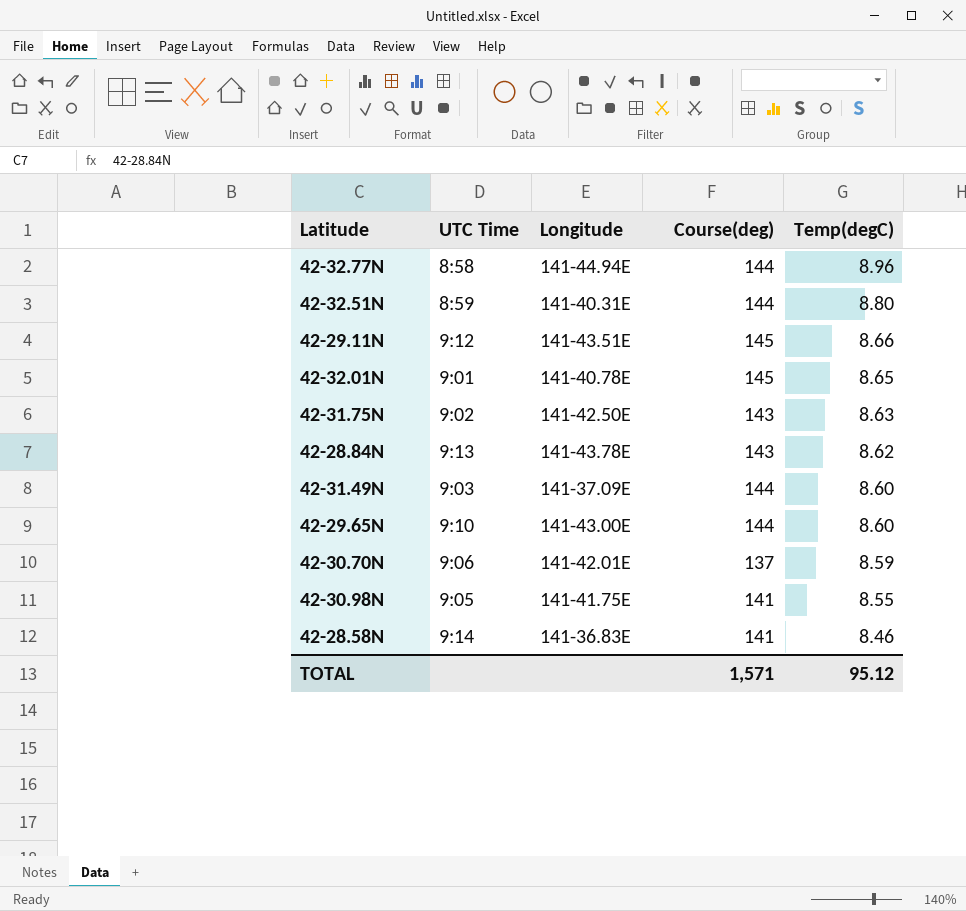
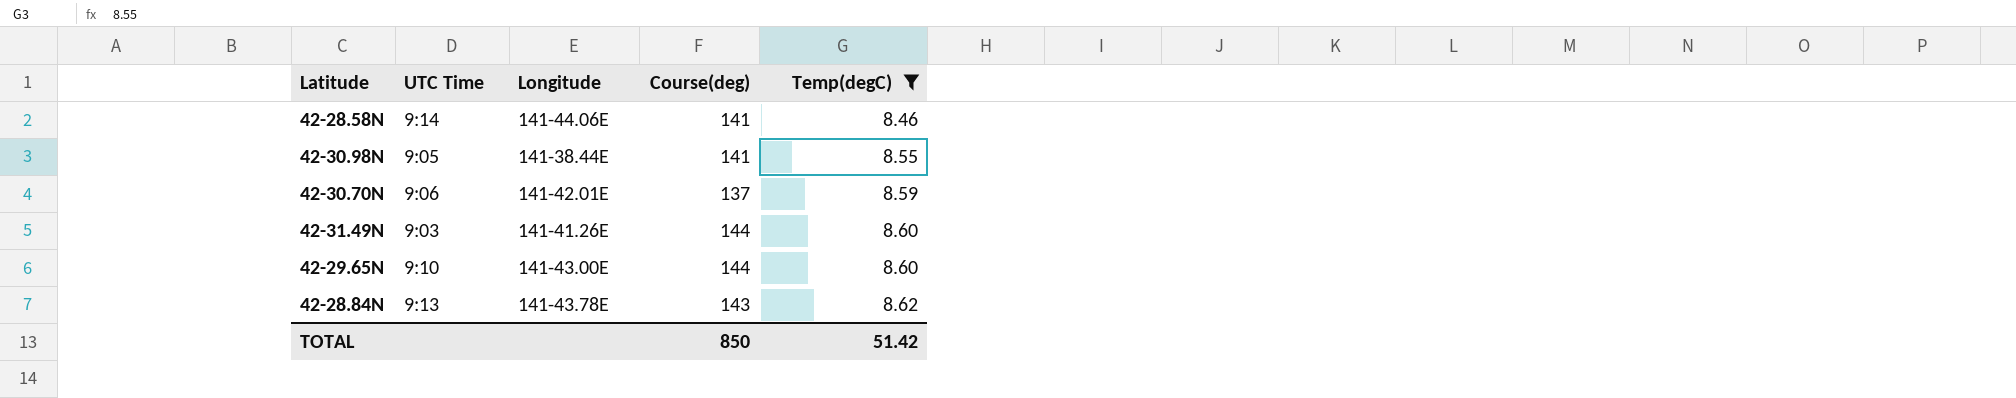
filter: none -> Temp(degC) <= 8.62
row order: Temp(degC) descending -> Temp(degC) ascending
42-28.58N | Longitude: 141-36.83E -> 141-44.06E
42-30.98N | Longitude: 141-41.75E -> 141-38.44E
42-31.49N | Longitude: 141-37.09E -> 141-41.26E
TOTAL | Course(deg): 1,571 -> 850
TOTAL | Temp(degC): 95.12 -> 51.42

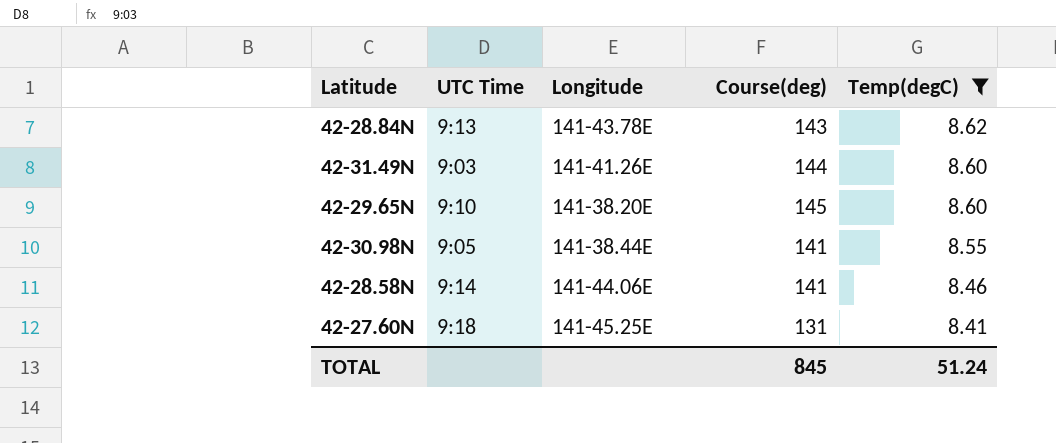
row order: Temp(degC) ascending -> Temp(degC) descending
row 42-30.70N: 9:06 | 141-42.01E | 137 | 8.59 -> none
42-29.65N | Longitude: 141-43.00E -> 141-38.20E
42-29.65N | Course(deg): 144 -> 145
row 42-27.60N: none -> 9:18 | 141-45.25E | 131 | 8.41
TOTAL | Course(deg): 850 -> 845
TOTAL | Temp(degC): 51.42 -> 51.24

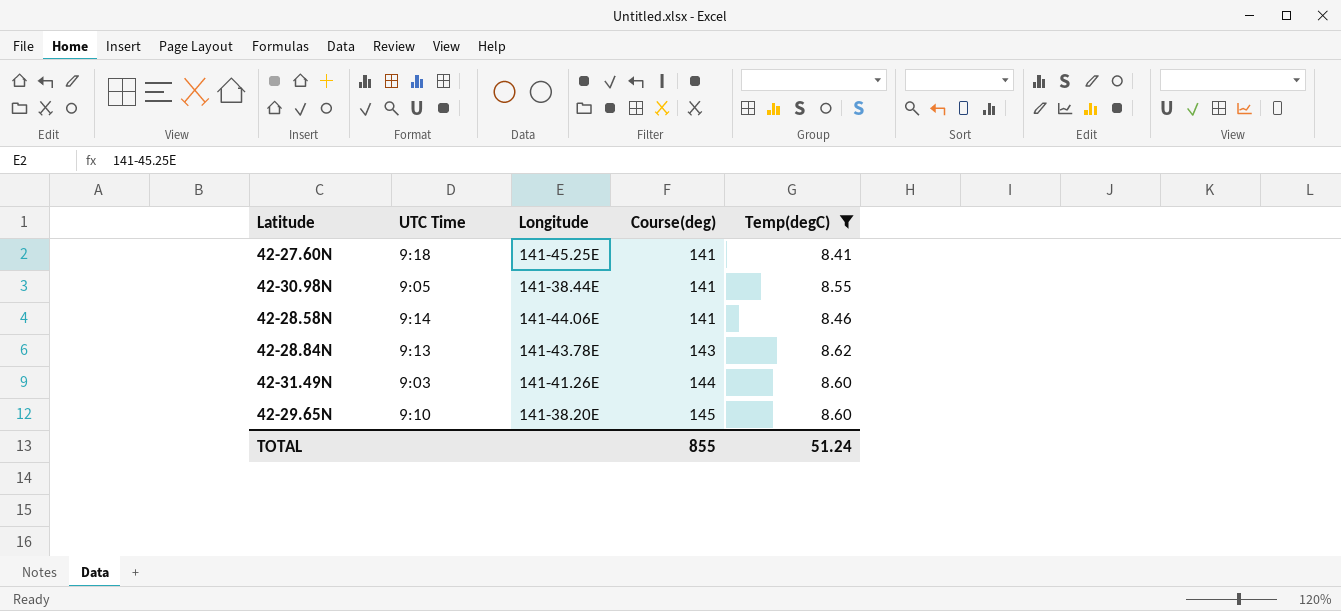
row order: Temp(degC) descending -> Course(deg) ascending
42-27.60N | Course(deg): 131 -> 141
TOTAL | Course(deg): 845 -> 855

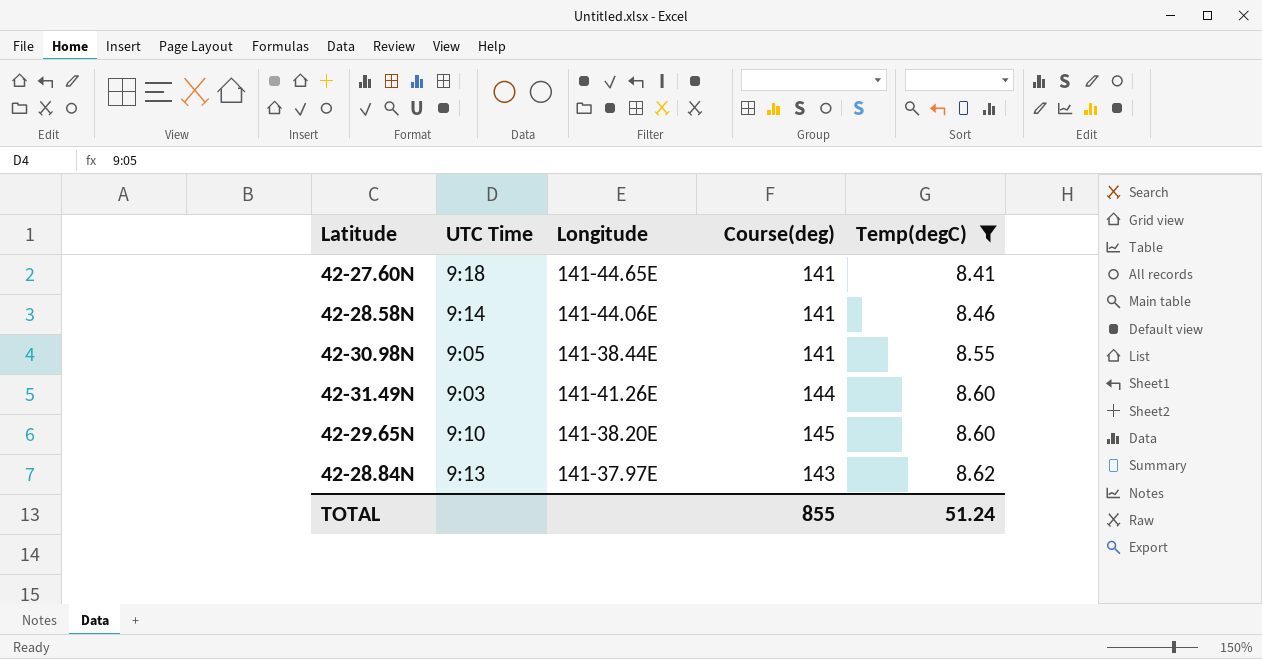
row order: Course(deg) ascending -> Temp(degC) ascending
42-27.60N | Longitude: 141-45.25E -> 141-44.65E
42-28.84N | Longitude: 141-43.78E -> 141-37.97E

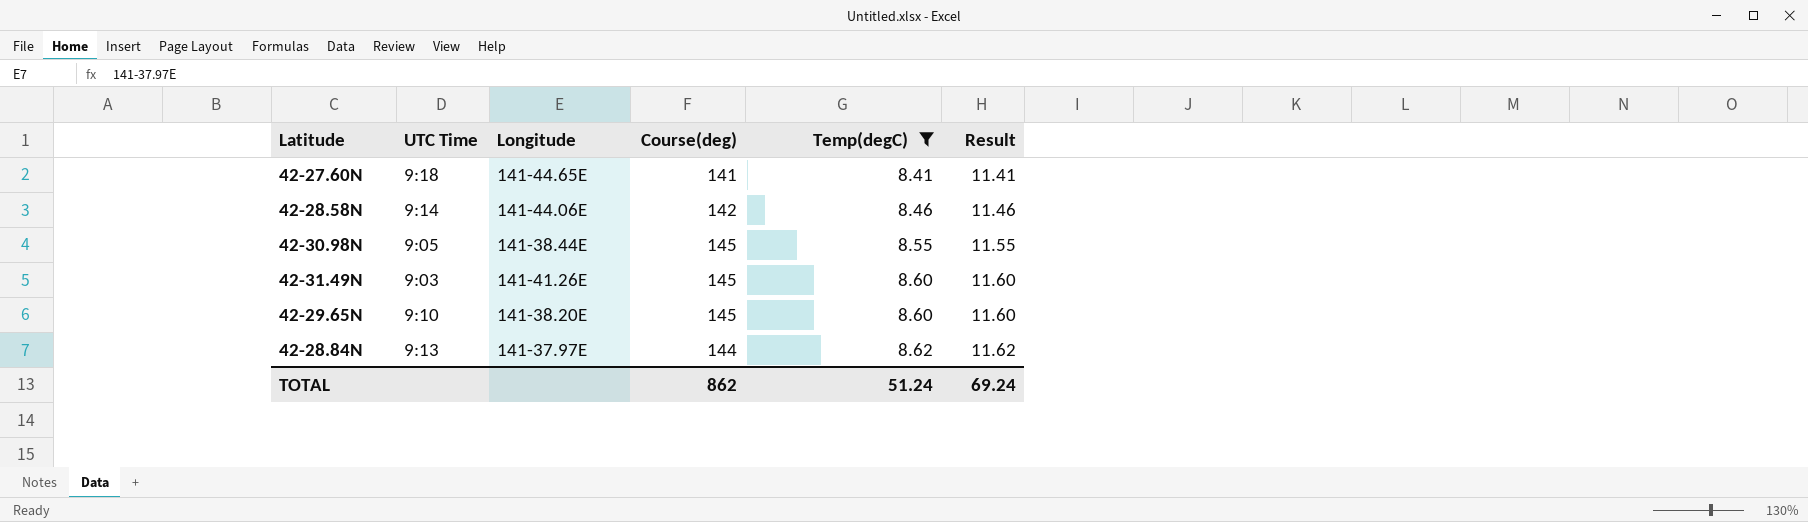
column Result | formula: none -> [Temp(degC)] + 3
42-28.58N | Course(deg): 141 -> 142
42-30.98N | Course(deg): 141 -> 145
42-31.49N | Course(deg): 144 -> 145
42-28.84N | Course(deg): 143 -> 144
TOTAL | Course(deg): 855 -> 862

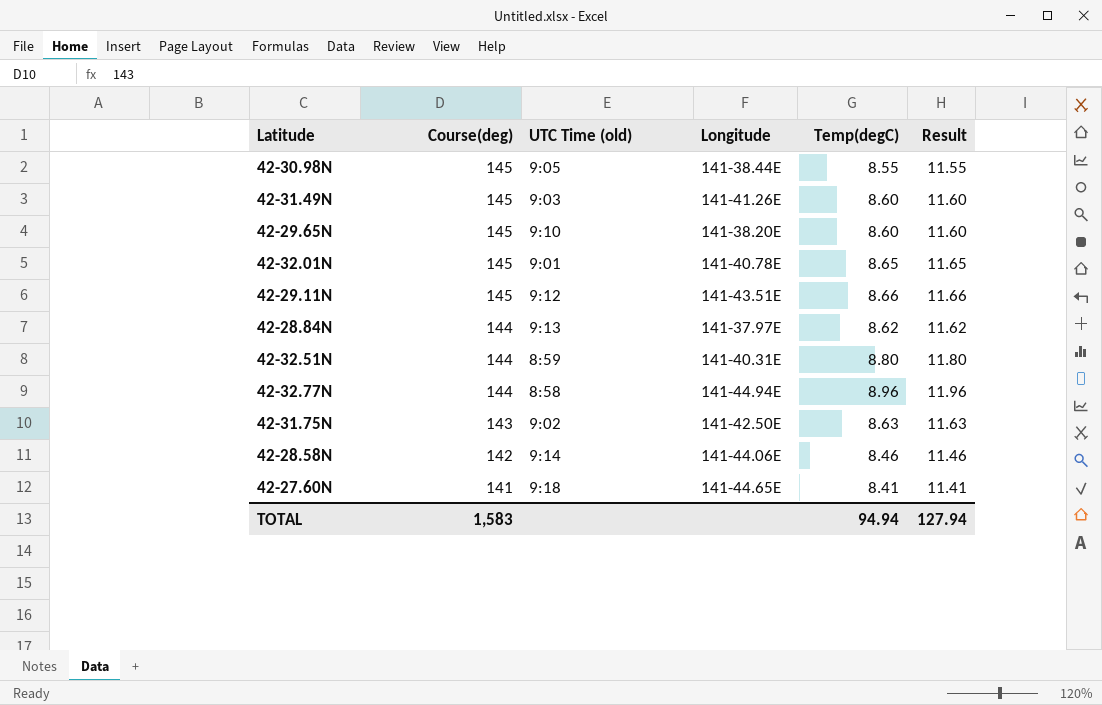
filter: Temp(degC) <= 8.62 -> none
row order: Temp(degC) ascending -> Course(deg) descending
column Course(deg) | position: 4 -> 2
column name: UTC Time -> UTC Time (old)
TOTAL | Course(deg): 862 -> 1,583
TOTAL | Temp(degC): 51.24 -> 94.94
TOTAL | Result: 69.24 -> 127.94

